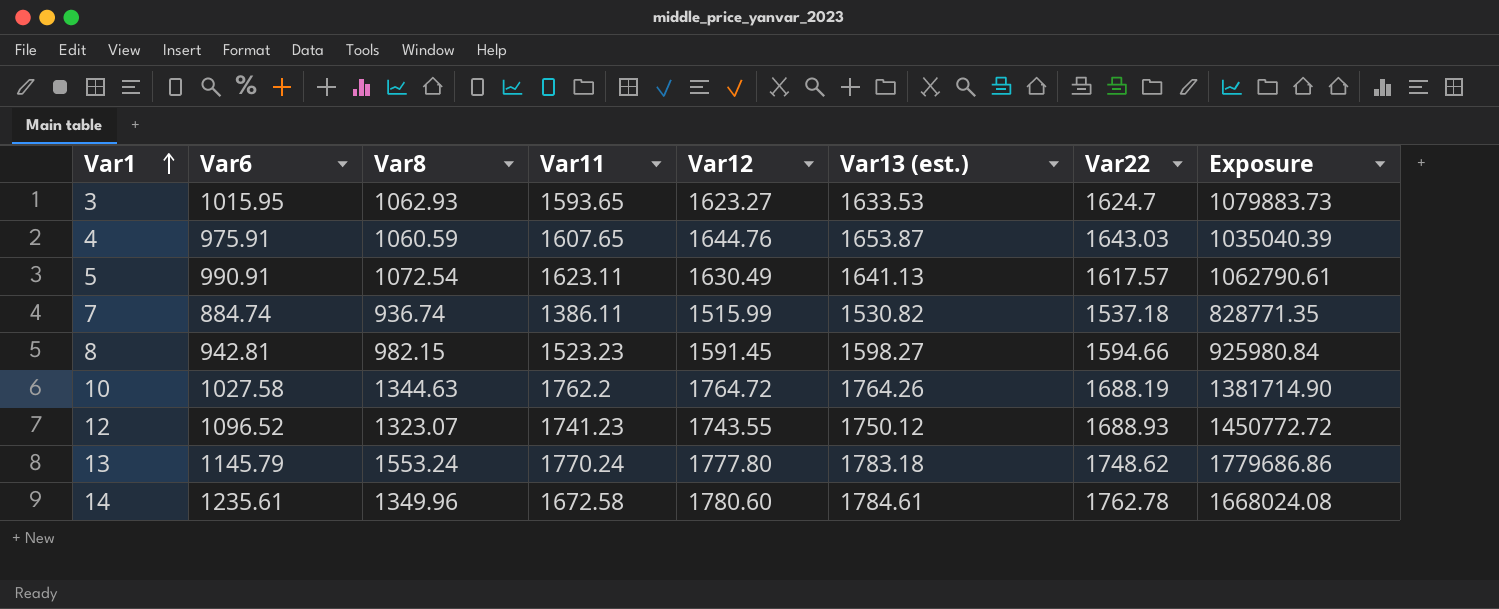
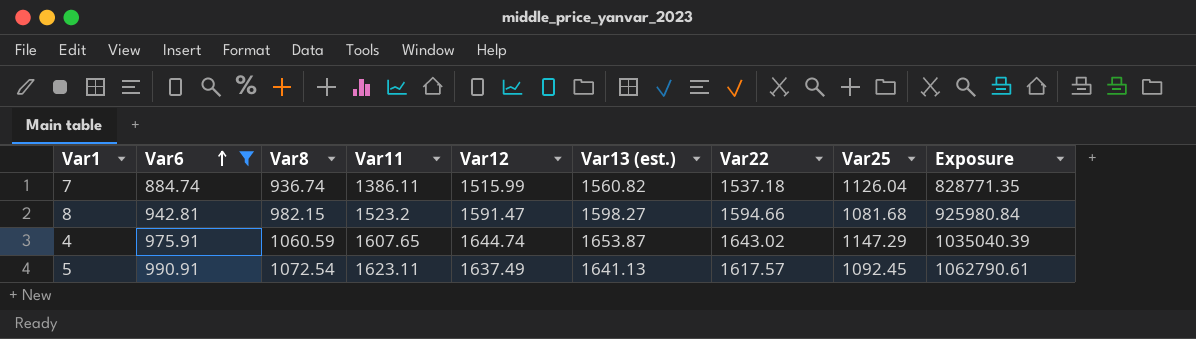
filter: none -> Var6 <= 990.91
row order: Var1 ascending -> Var6 ascending
column Var25 | position: none -> 8
7 | Var13 (est.): 1530.82 -> 1560.82
8 | Var11: 1523.23 -> 1523.2
8 | Var12: 1591.45 -> 1591.47
4 | Var12: 1644.76 -> 1644.74
4 | Var22: 1643.03 -> 1643.02
5 | Var12: 1630.49 -> 1637.49

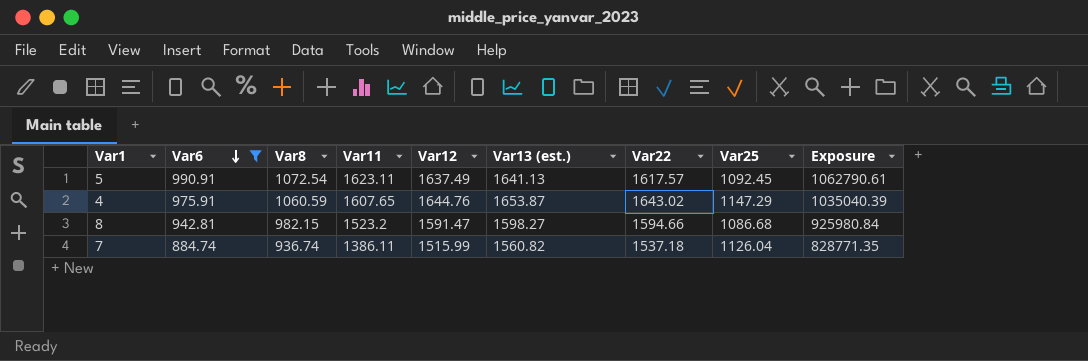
row order: Var6 ascending -> Var6 descending
4 | Var12: 1644.74 -> 1644.76
8 | Var25: 1081.68 -> 1086.68

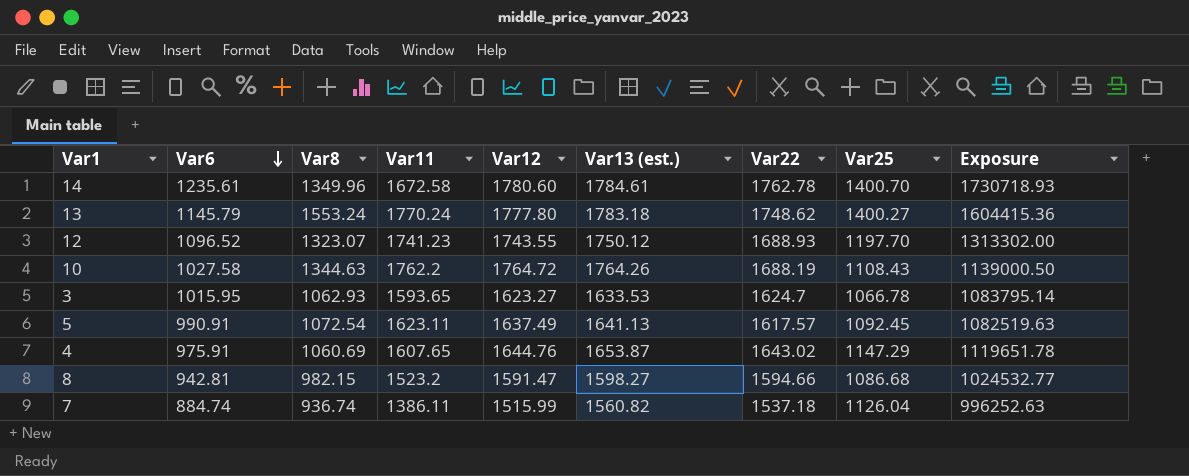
filter: Var6 <= 990.91 -> none
column Exposure | formula: [Var6] * [Var8] -> [Var6] * [Var25]
4 | Var8: 1060.59 -> 1060.69

